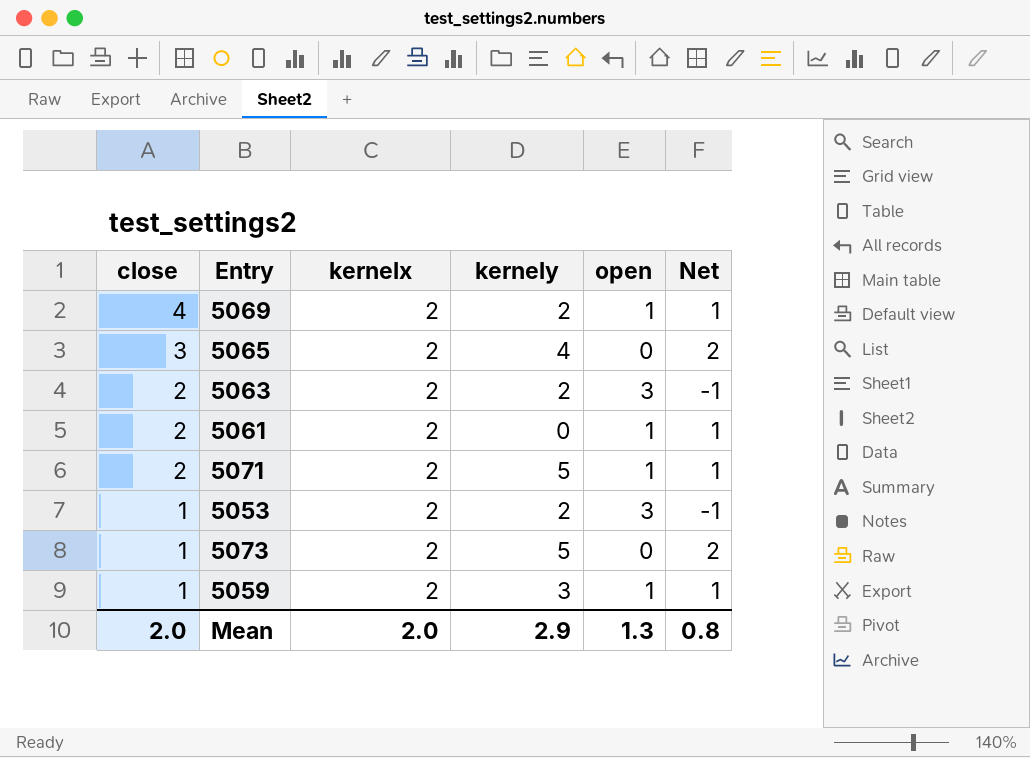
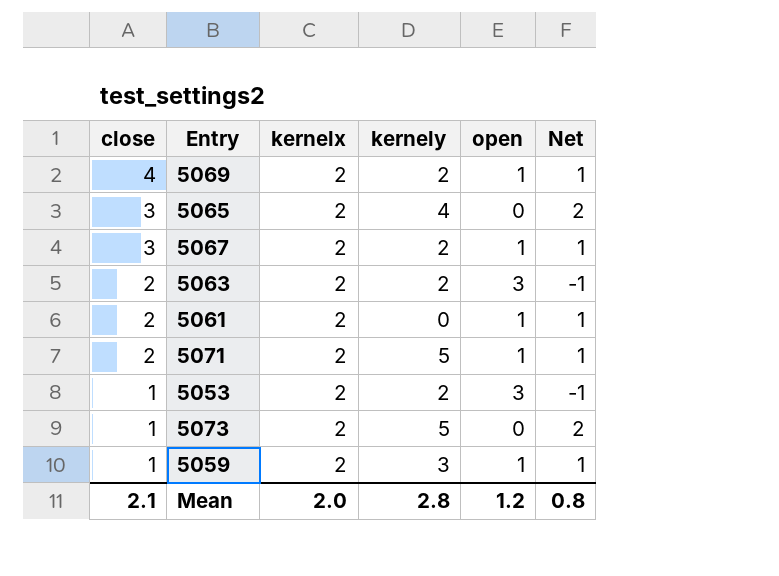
row 5067: none -> 3 | 2 | 2 | 1 | 1
Mean | close: 2.0 -> 2.1
Mean | kernely: 2.9 -> 2.8
Mean | open: 1.3 -> 1.2

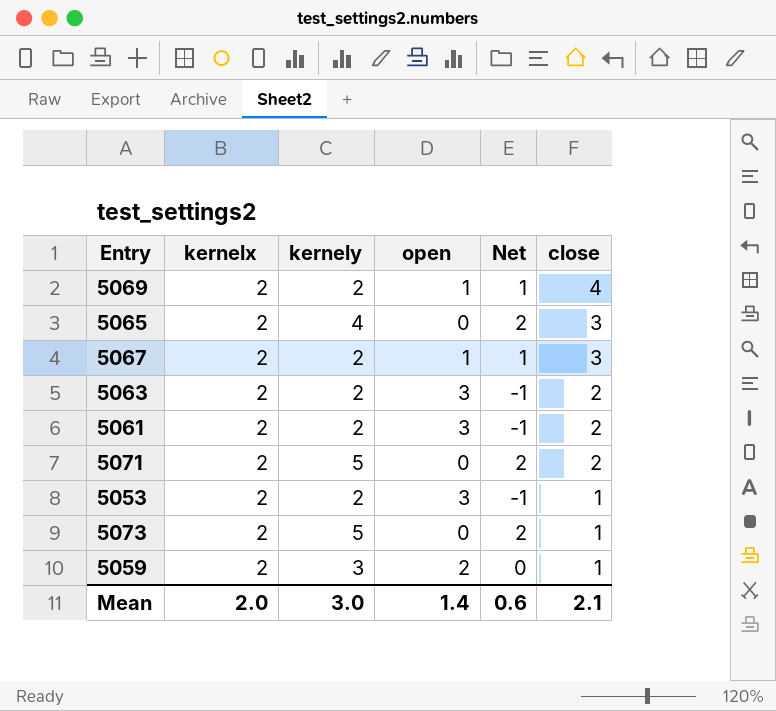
column close | position: 1 -> 6
5061 | kernely: 0 -> 2
5061 | open: 1 -> 3
5061 | Net: 1 -> -1
5071 | open: 1 -> 0
5071 | Net: 1 -> 2
5059 | open: 1 -> 2
5059 | Net: 1 -> 0
Mean | kernely: 2.8 -> 3.0
Mean | open: 1.2 -> 1.4
Mean | Net: 0.8 -> 0.6

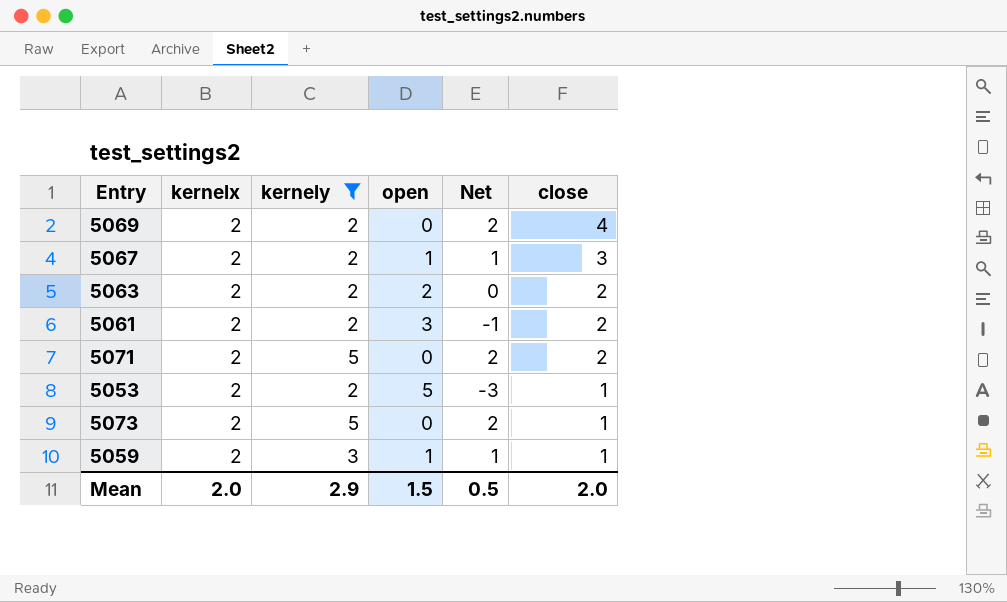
filter: none -> kernely != 4
5069 | open: 1 -> 0
5069 | Net: 1 -> 2
5063 | open: 3 -> 2
5063 | Net: -1 -> 0
5053 | open: 3 -> 5
5053 | Net: -1 -> -3
5059 | open: 2 -> 1
5059 | Net: 0 -> 1
Mean | kernely: 3.0 -> 2.9
Mean | open: 1.4 -> 1.5
Mean | Net: 0.6 -> 0.5
Mean | close: 2.1 -> 2.0

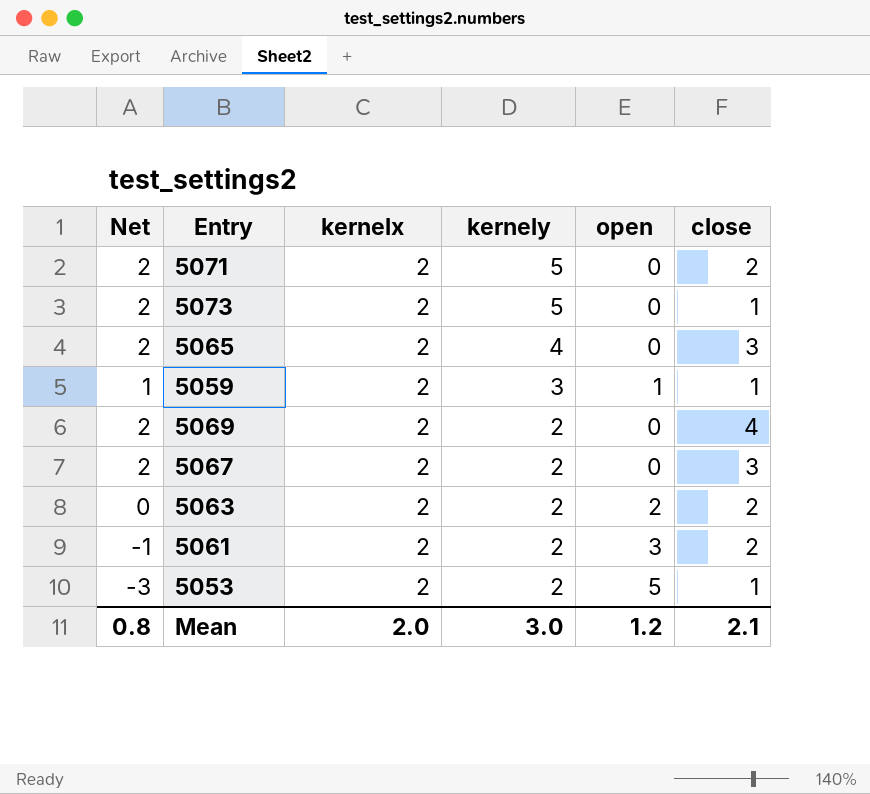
filter: kernely != 4 -> none
row order: close descending -> kernely descending
column Net | position: 5 -> 1
5067 | Net: 1 -> 2
5067 | open: 1 -> 0
Mean | Net: 0.5 -> 0.8
Mean | kernely: 2.9 -> 3.0
Mean | open: 1.5 -> 1.2
Mean | close: 2.0 -> 2.1

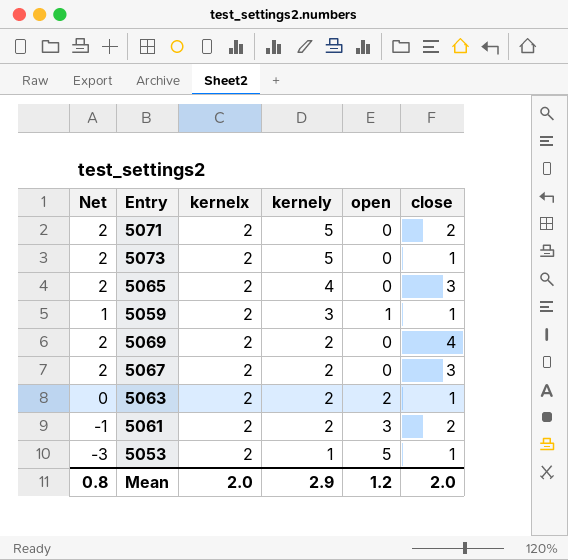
5063 | close: 2 -> 1
5053 | kernely: 2 -> 1
Mean | kernely: 3.0 -> 2.9
Mean | close: 2.1 -> 2.0

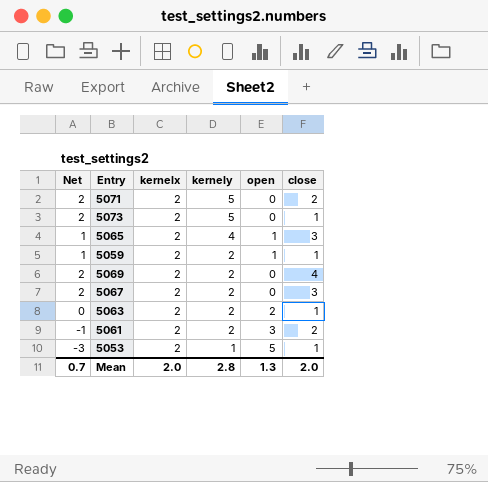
5065 | Net: 2 -> 1
5065 | open: 0 -> 1
5059 | kernely: 3 -> 2
Mean | Net: 0.8 -> 0.7
Mean | kernely: 2.9 -> 2.8
Mean | open: 1.2 -> 1.3

